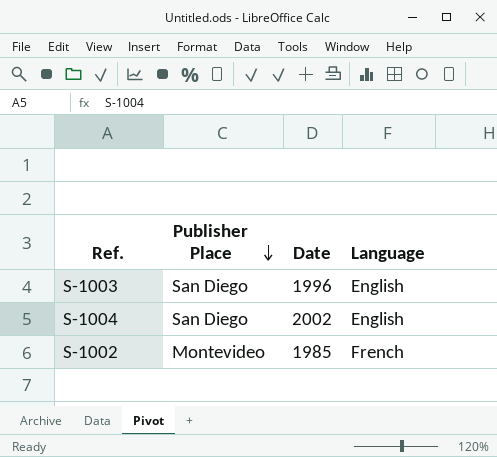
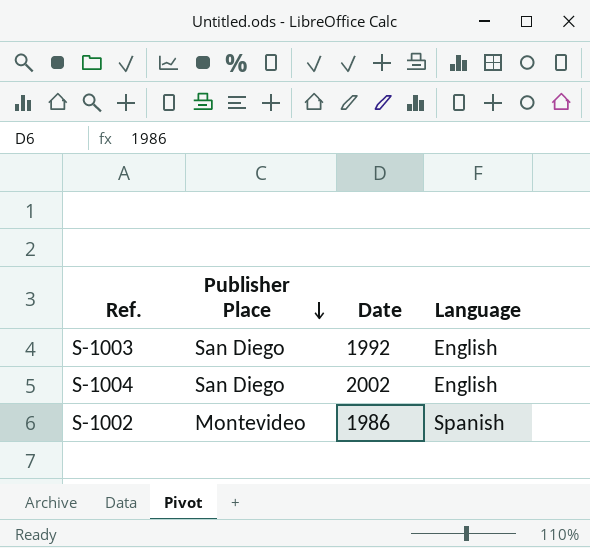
S-1003 | Date: 1996 -> 1992
S-1002 | Date: 1985 -> 1986
S-1002 | Language: French -> Spanish

